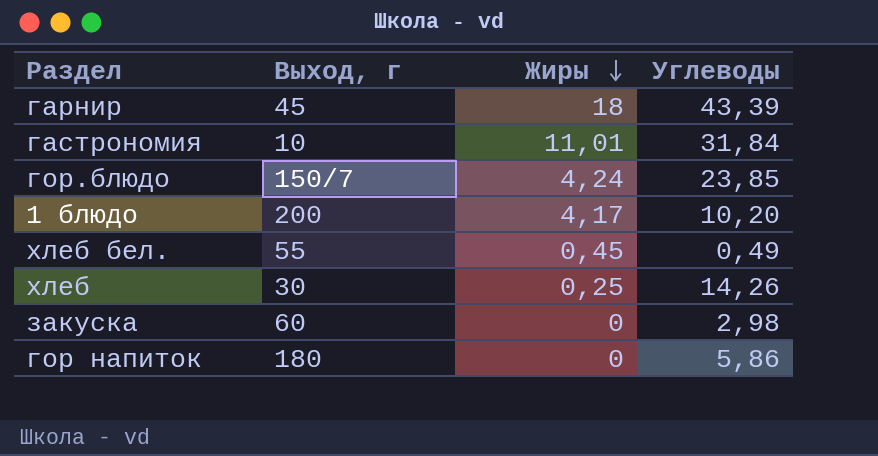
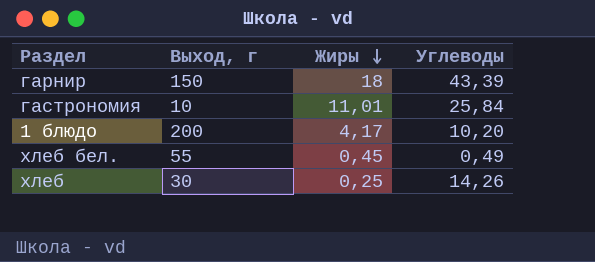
row гор.блюдо: 150/7 | 4,24 | 23,85 -> none
row закуска: 60 | 0 | 2,98 -> none
row гор напиток: 180 | 0 | 5,86 -> none
гарнир | Выход, г: 45 -> 150
гастрономия | Углеводы: 31,84 -> 25,84

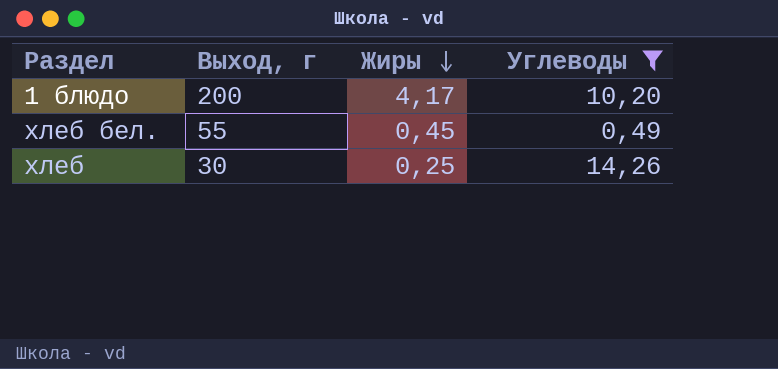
filter: none -> Углеводы <= 14,26

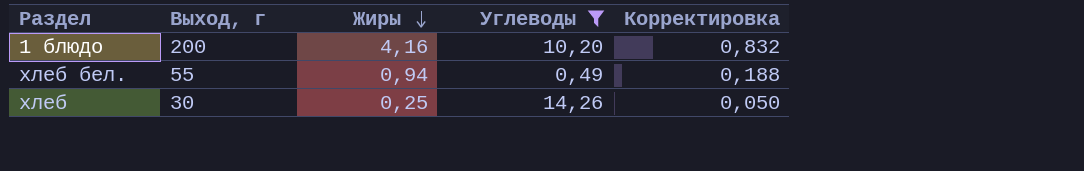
column Корректировка | formula: none -> [Жиры] * 0,2
1 блюдо | Жиры: 4,17 -> 4,16
хлеб бел. | Жиры: 0,45 -> 0,94

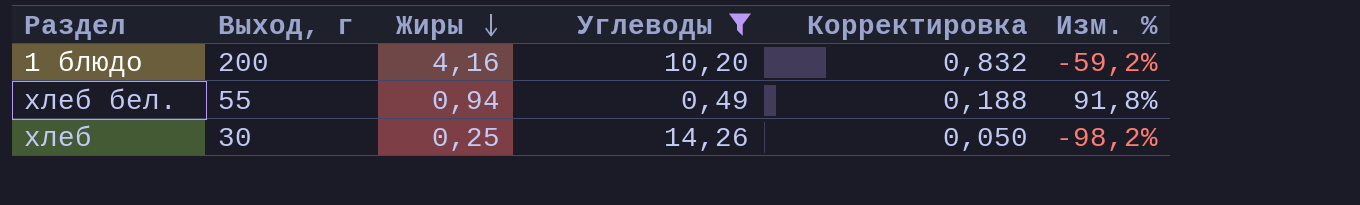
column Изм. % | formula: none -> ([Жиры] - [Углеводы]) / [Углеводы]

